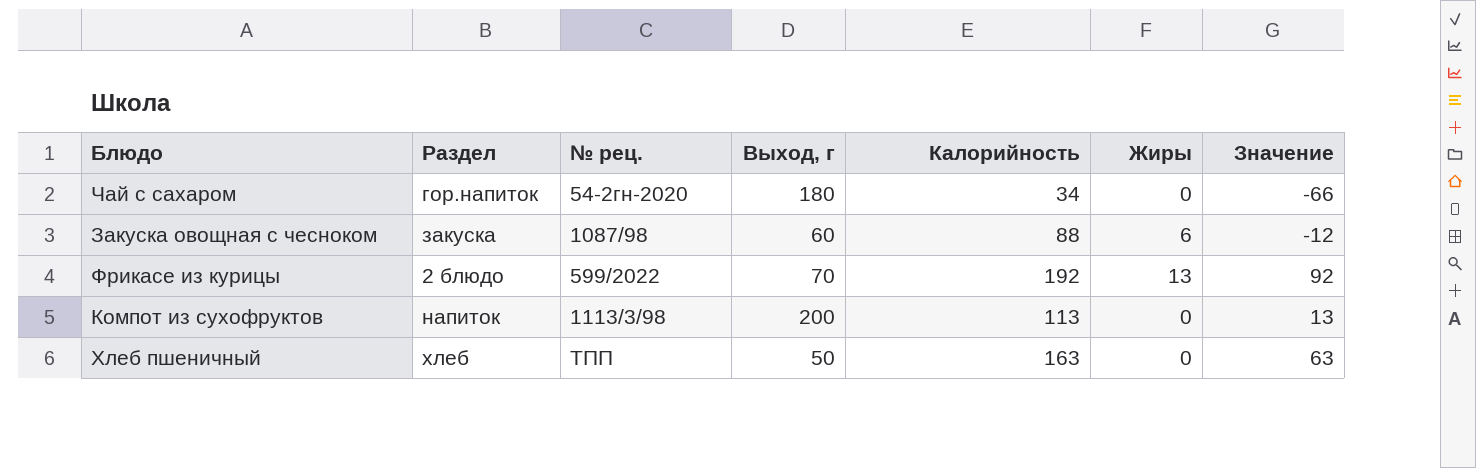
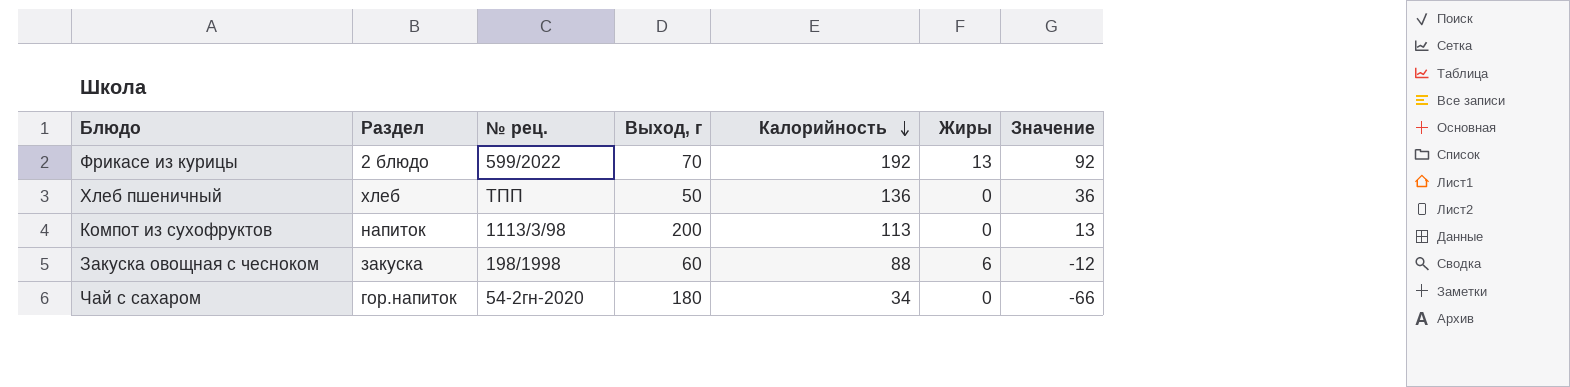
row order: none -> Калорийность descending
Хлеб пшеничный | Калорийность: 163 -> 136
Хлеб пшеничный | Значение: 63 -> 36
Закуска овощная с чесноком | № рец.: 1087/98 -> 198/1998

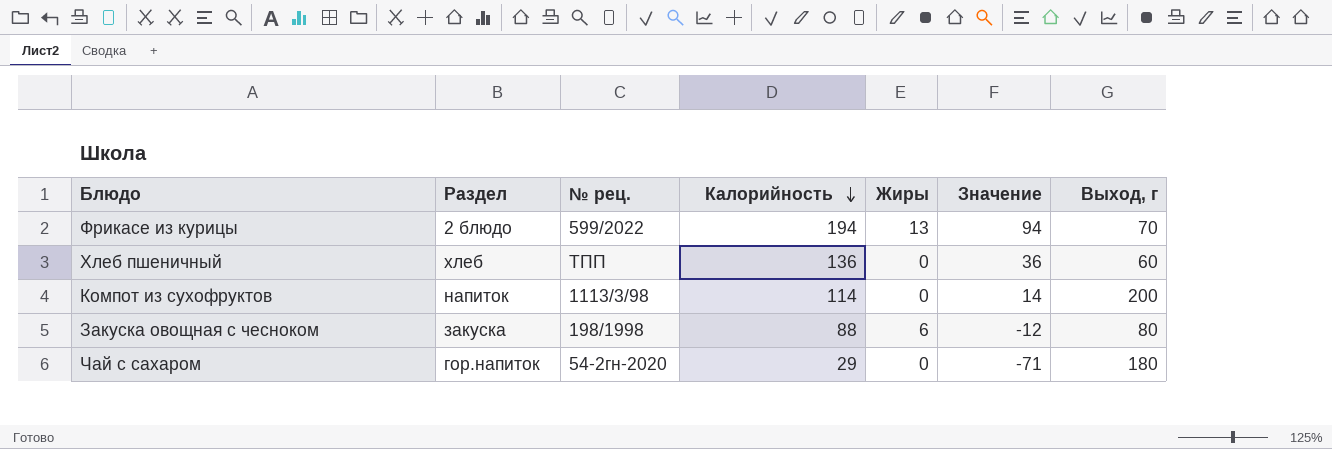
column Выход, г | position: 4 -> 7
Фрикасе из курицы | Калорийность: 192 -> 194
Фрикасе из курицы | Значение: 92 -> 94
Хлеб пшеничный | Выход, г: 50 -> 60
Компот из сухофруктов | Калорийность: 113 -> 114
Компот из сухофруктов | Значение: 13 -> 14
Закуска овощная с чесноком | Выход, г: 60 -> 80
Чай с сахаром | Калорийность: 34 -> 29
Чай с сахаром | Значение: -66 -> -71

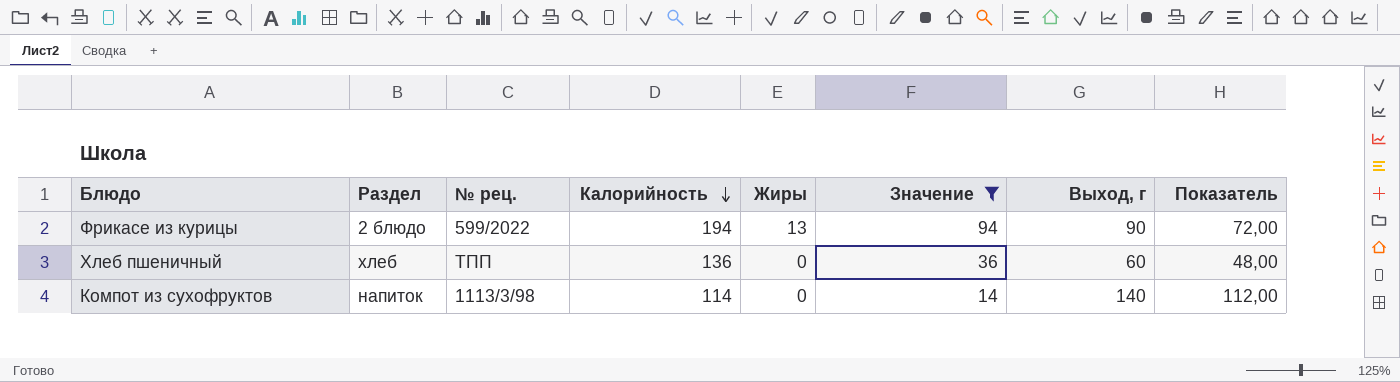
filter: none -> Значение >= 14
column Показатель | formula: none -> [Выход, г] * 0,8
Фрикасе из курицы | Выход, г: 70 -> 90
Компот из сухофруктов | Выход, г: 200 -> 140

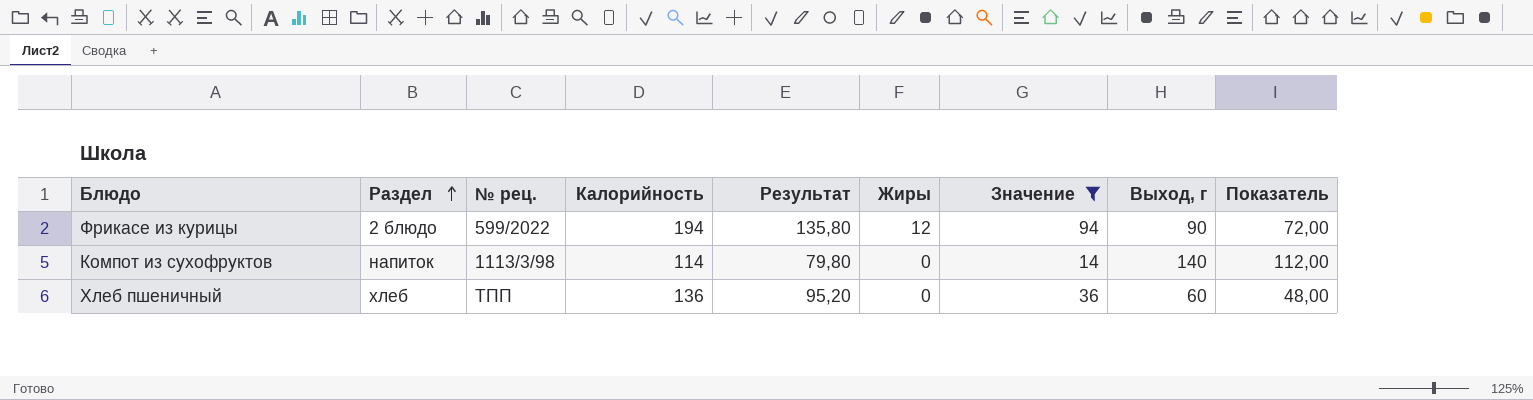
row order: Калорийность descending -> Раздел ascending
column Результат | formula: none -> [Калорийность] * 0,7
Фрикасе из курицы | Жиры: 13 -> 12

